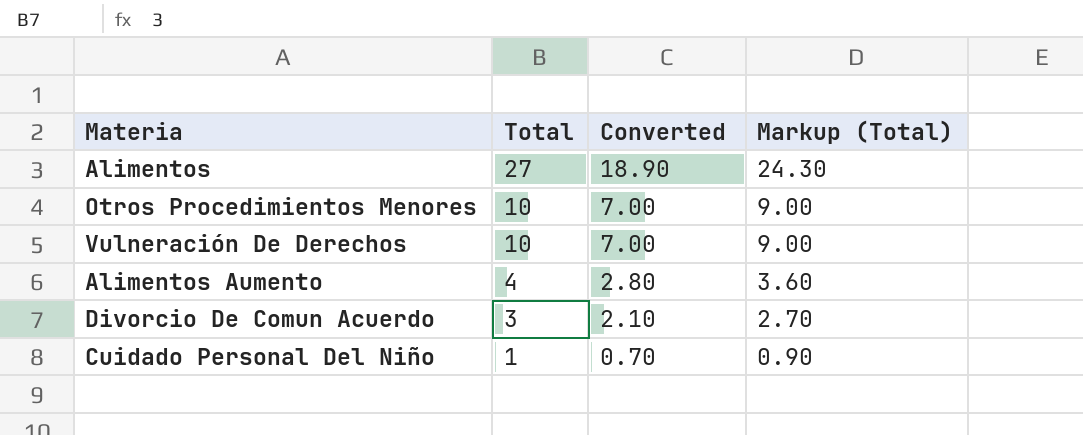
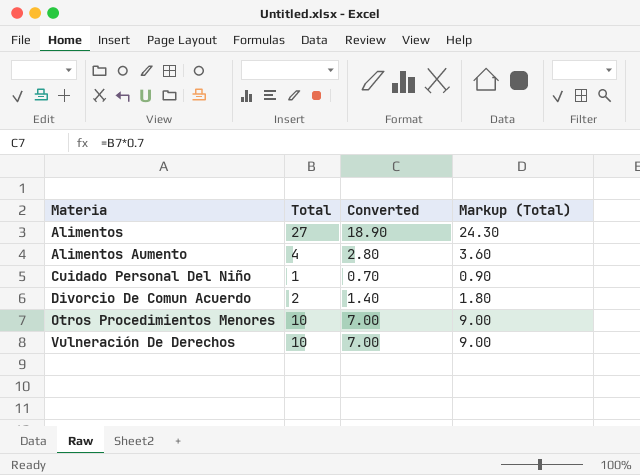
row order: Total descending -> Materia ascending
Divorcio De Comun Acuerdo | Total: 3 -> 2
Divorcio De Comun Acuerdo | Converted: 2.10 -> 1.40
Divorcio De Comun Acuerdo | Markup (Total): 2.70 -> 1.80

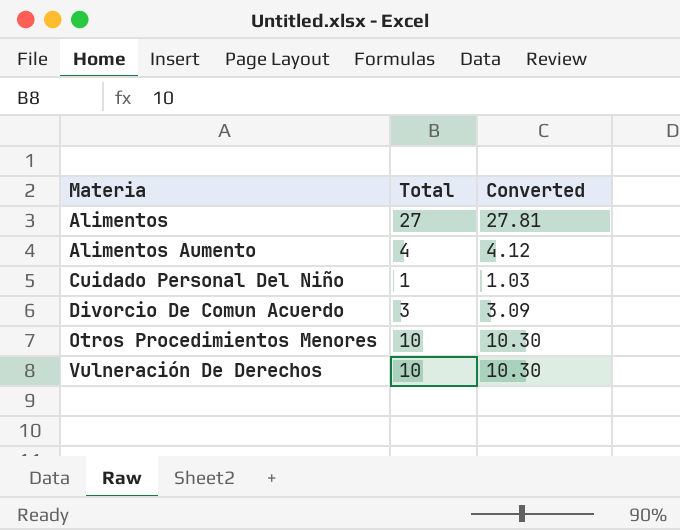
column Markup (Total) | formula: [Total] * 0.9 -> none
column Converted | formula: [Total] * 0.7 -> [Total] * 1.03
Divorcio De Comun Acuerdo | Total: 2 -> 3

